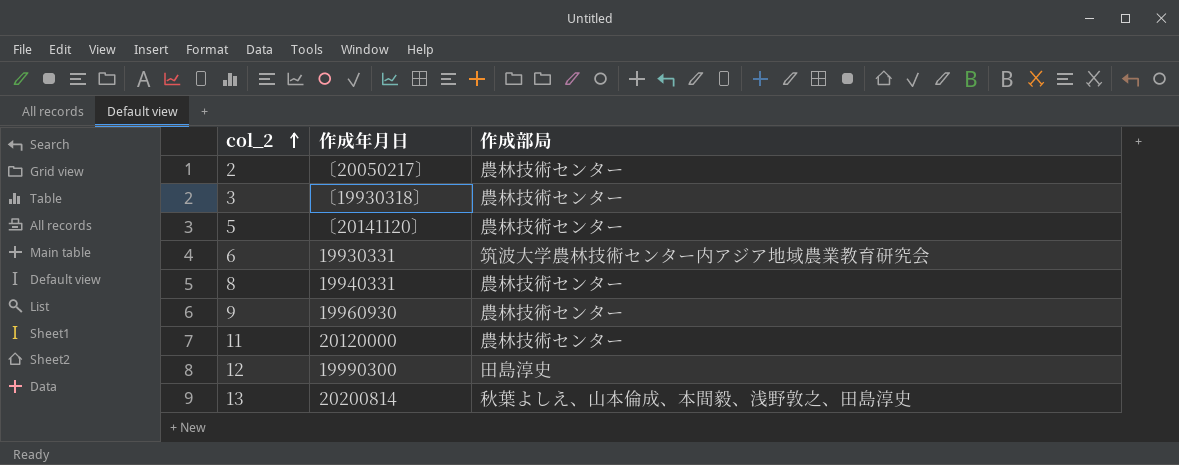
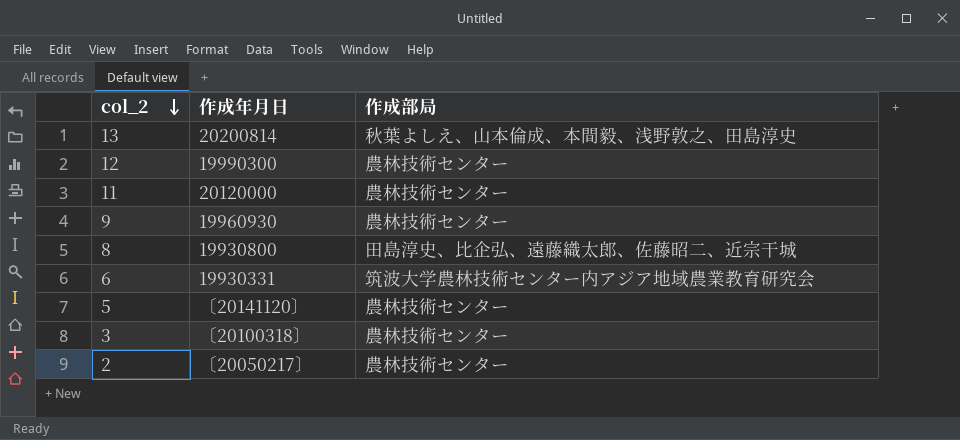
row order: col_2 ascending -> col_2 descending
12 | 作成部局: 田島淳史 -> 農林技術センター
8 | 作成年月日: 19940331 -> 19930800
8 | 作成部局: 農林技術センター -> 田島淳史、比企弘、遠藤織太郎、佐藤昭二、近宗干城
3 | 作成年月日: 〔19930318〕 -> 〔20100318〕

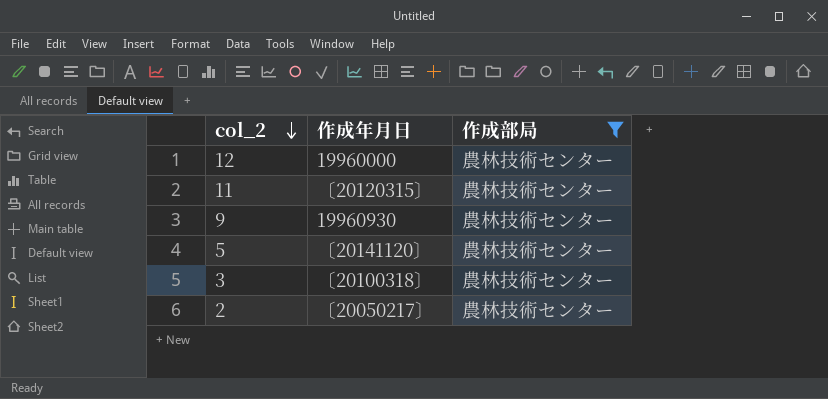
filter: none -> 作成部局 = 農林技術センター
12 | 作成年月日: 19990300 -> 19960000
11 | 作成年月日: 20120000 -> 〔20120315〕

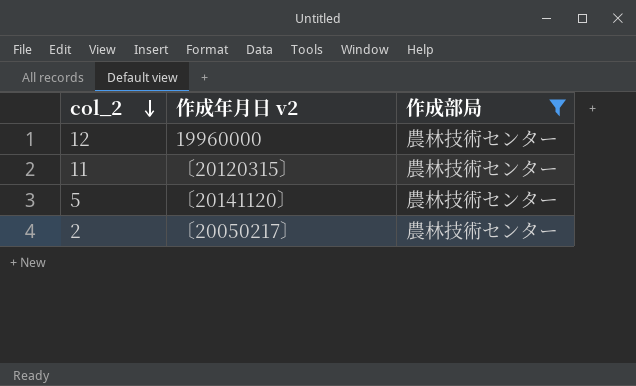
column name: 作成年月日 -> 作成年月日 v2
row 9: 19960930 | 農林技術センター -> none
row 3: 〔20100318〕 | 農林技術センター -> none

